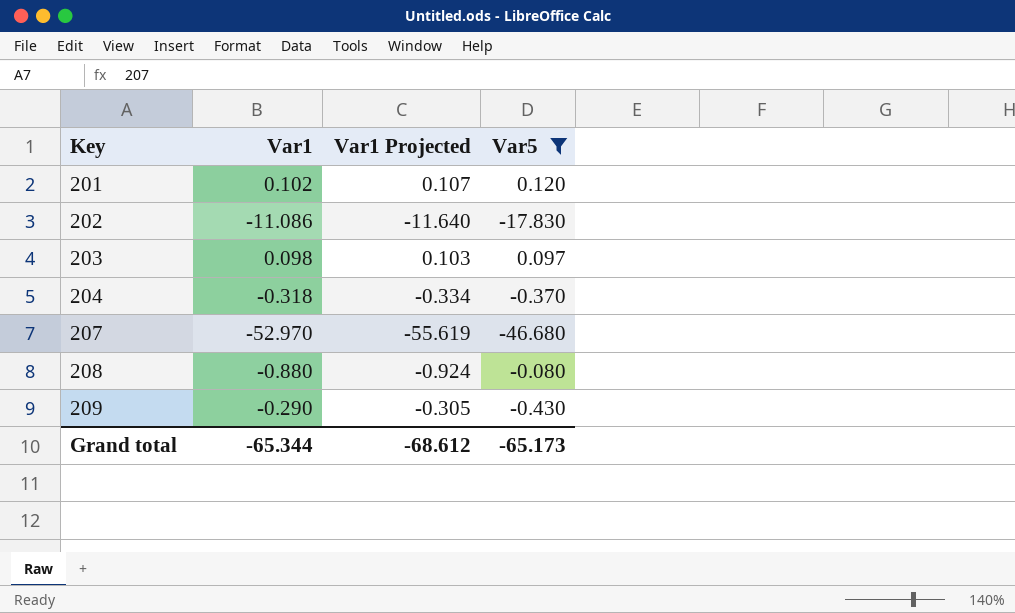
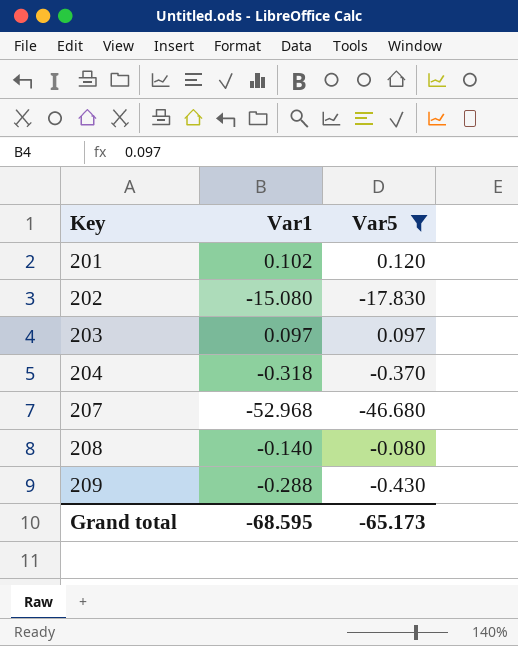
column Var1 Projected | formula: [Var1] * 1.05 -> none
202 | Var1: -11.086 -> -15.080
203 | Var1: 0.098 -> 0.097
207 | Var1: -52.970 -> -52.968
208 | Var1: -0.880 -> -0.140
209 | Var1: -0.290 -> -0.288
Grand total | Var1: -65.344 -> -68.595

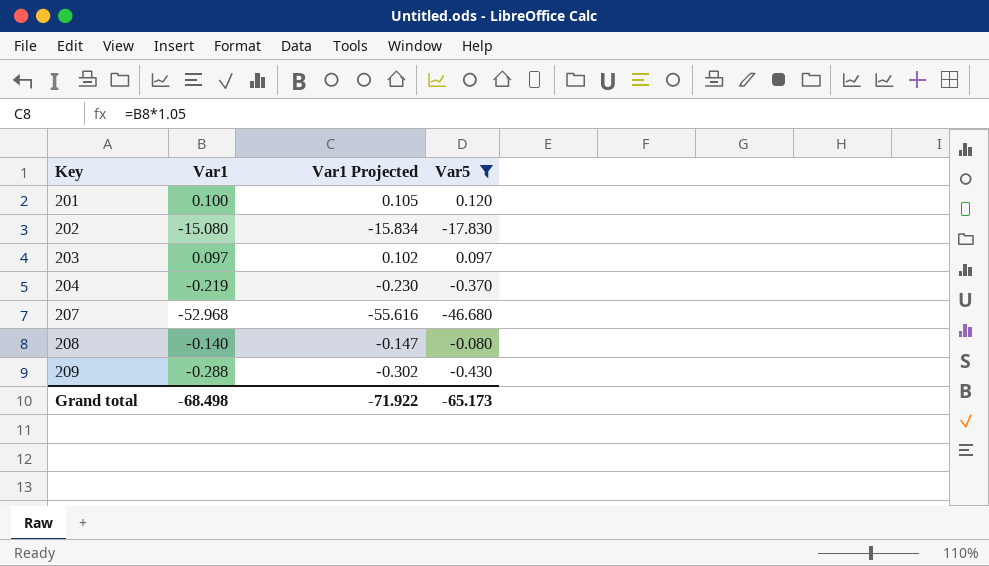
column Var1 Projected | formula: none -> [Var1] * 1.05
201 | Var1: 0.102 -> 0.100
204 | Var1: -0.318 -> -0.219
Grand total | Var1: -68.595 -> -68.498

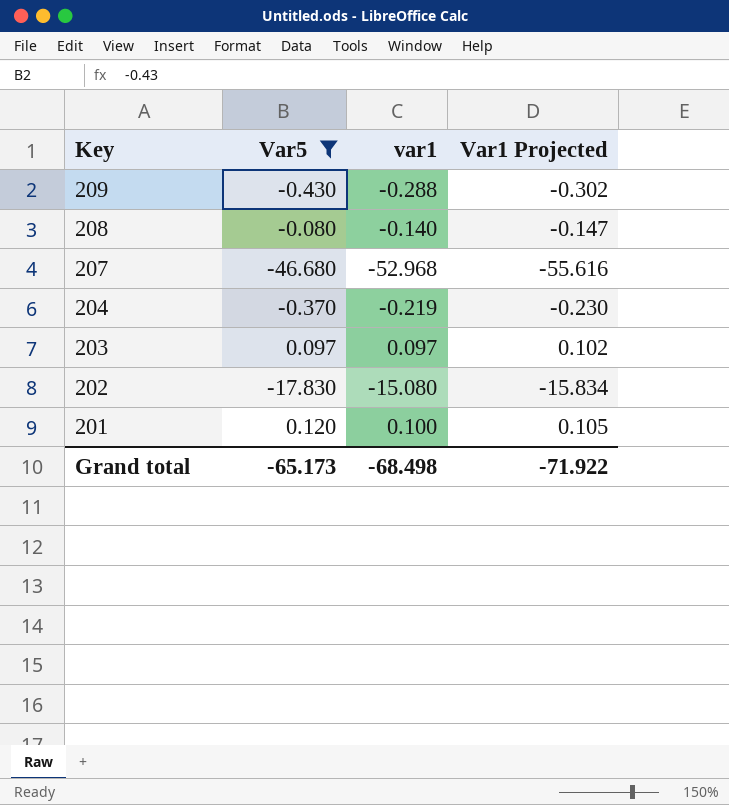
row order: Key ascending -> Key descending
column Var5 | position: 4 -> 2
column name: Var1 -> var1

